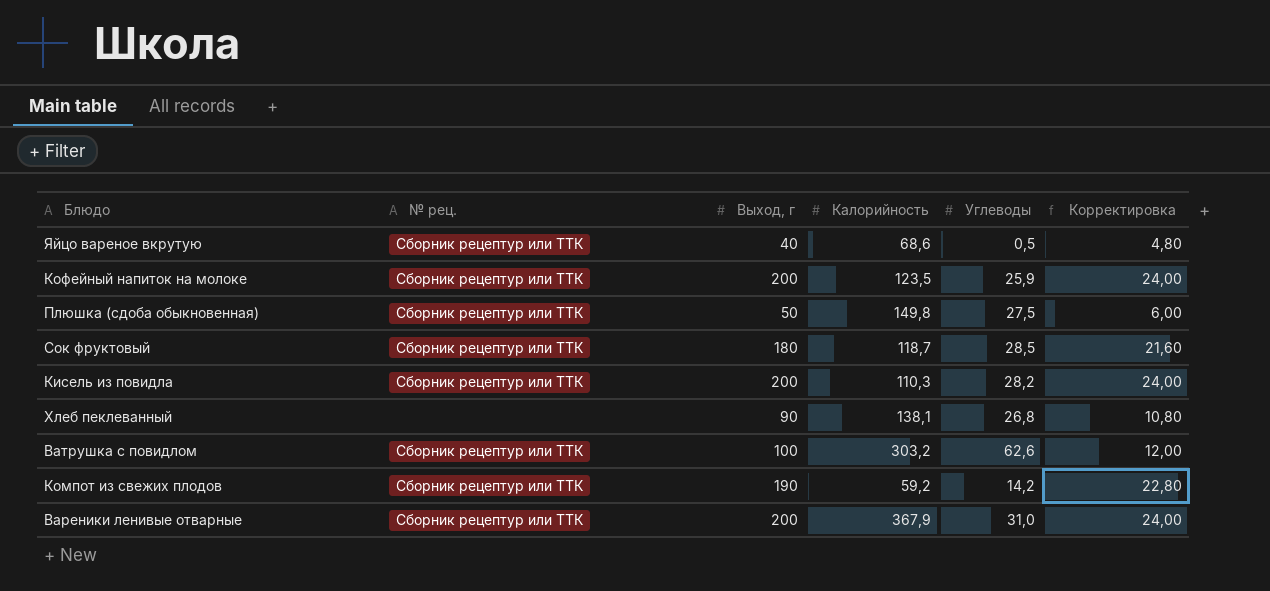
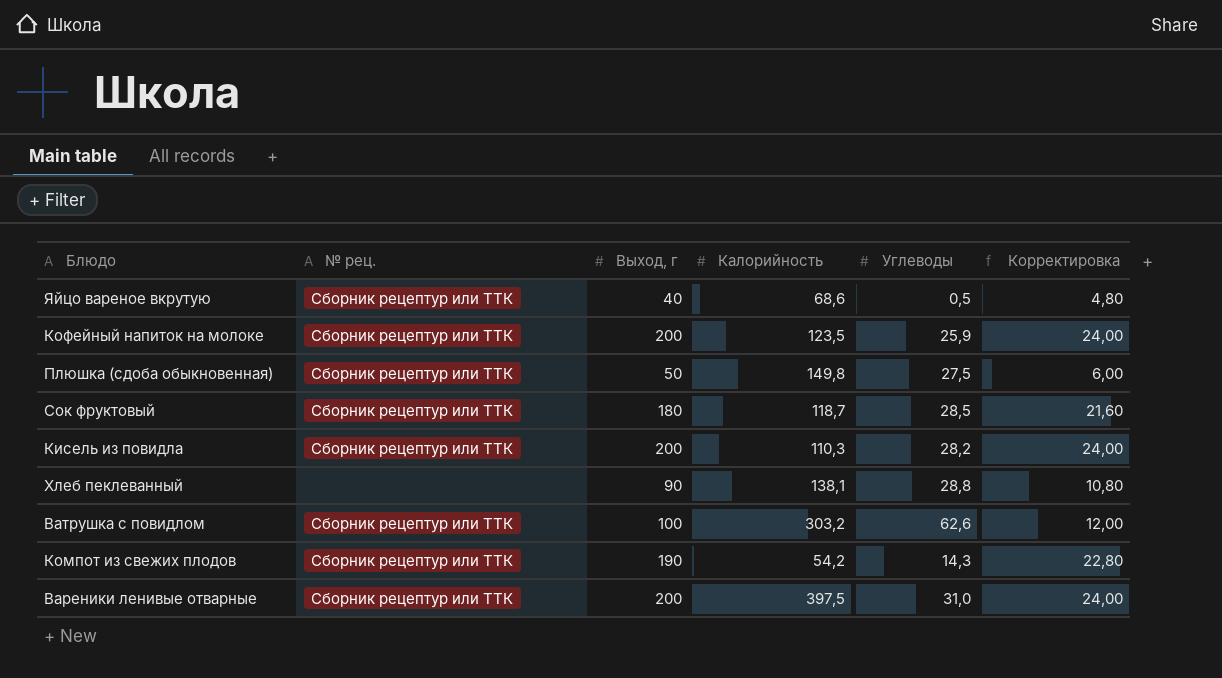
Хлеб пеклеванный | Углеводы: 26,8 -> 28,8
Компот из свежих плодов | Калорийность: 59,2 -> 54,2
Компот из свежих плодов | Углеводы: 14,2 -> 14,3
Вареники ленивые отварные | Калорийность: 367,9 -> 397,5

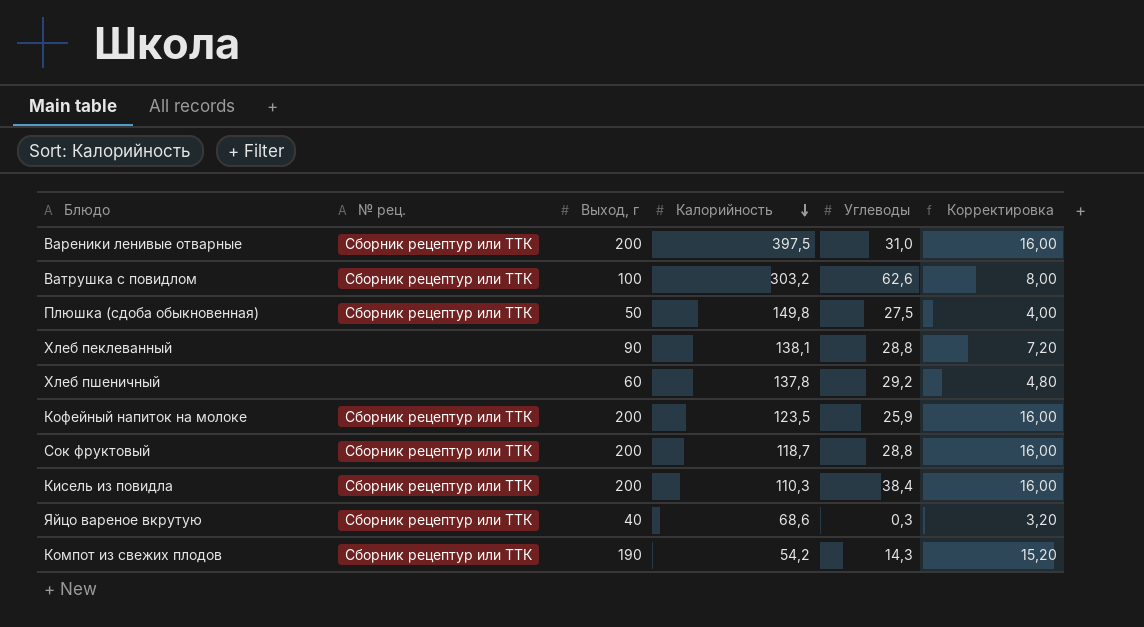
row order: none -> Калорийность descending
column Корректировка | formula: [Выход, г] * 0,12 -> [Выход, г] * 0,08
row Хлеб пшеничный: none -> none | 60 | 137,8 | 29,2 | 4,80
Сок фруктовый | Выход, г: 180 -> 200
Сок фруктовый | Углеводы: 28,5 -> 28,8
Кисель из повидла | Углеводы: 28,2 -> 38,4
Яйцо вареное вкрутую | Углеводы: 0,5 -> 0,3

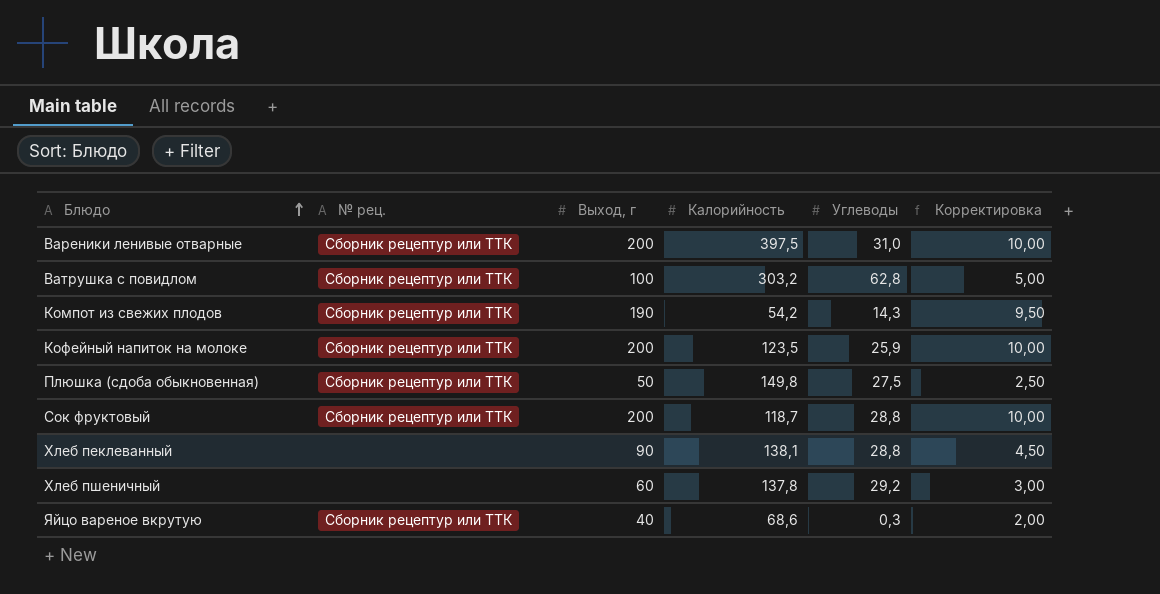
row order: Калорийность descending -> Блюдо ascending
column Корректировка | formula: [Выход, г] * 0,08 -> [Выход, г] * 0,05
row Кисель из повидла: Сборник рецептур или ТТК | 200 | 110,3 | 38,4 | 16,00 -> none
Ватрушка с повидлом | Углеводы: 62,6 -> 62,8

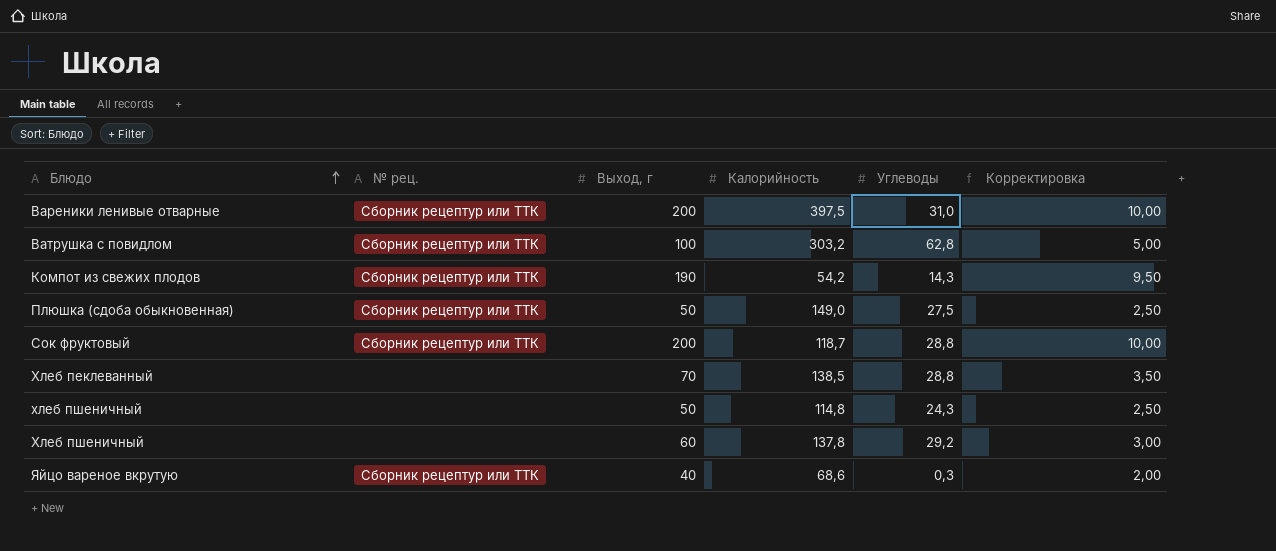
row Кофейный напиток на молоке: Сборник рецептур или ТТК | 200 | 123,5 | 25,9 | 10,00 -> none
Плюшка (сдоба обыкновенная) | Калорийность: 149,8 -> 149,0
Хлеб пеклеванный | Выход, г: 90 -> 70
Хлеб пеклеванный | Калорийность: 138,1 -> 138,5
Хлеб пеклеванный | Корректировка: 4,50 -> 3,50
row хлеб пшеничный: none -> none | 50 | 114,8 | 24,3 | 2,50

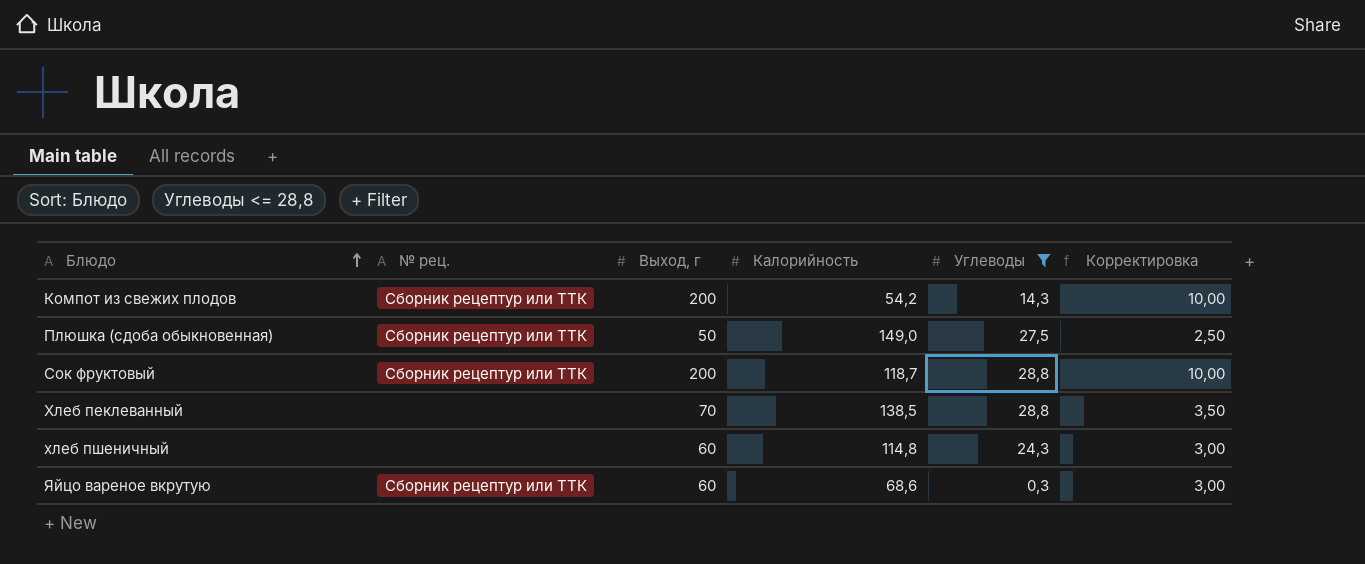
filter: none -> Углеводы <= 28,8
Компот из свежих плодов | Выход, г: 190 -> 200
Компот из свежих плодов | Корректировка: 9,50 -> 10,00
хлеб пшеничный | Выход, г: 50 -> 60
хлеб пшеничный | Корректировка: 2,50 -> 3,00
Яйцо вареное вкрутую | Выход, г: 40 -> 60
Яйцо вареное вкрутую | Корректировка: 2,00 -> 3,00

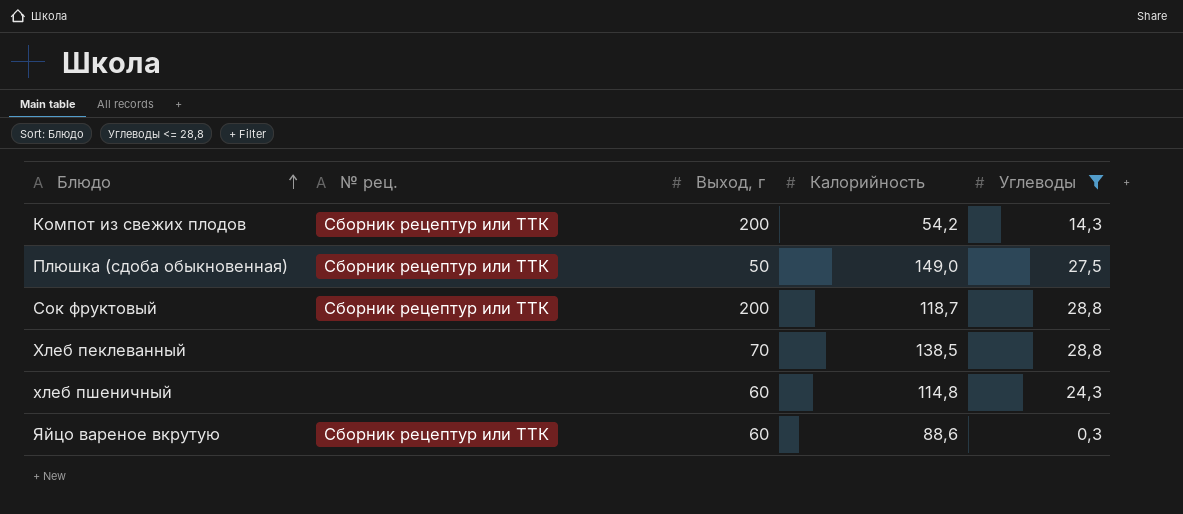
column Корректировка | formula: [Выход, г] * 0,05 -> none
Яйцо вареное вкрутую | Калорийность: 68,6 -> 88,6

